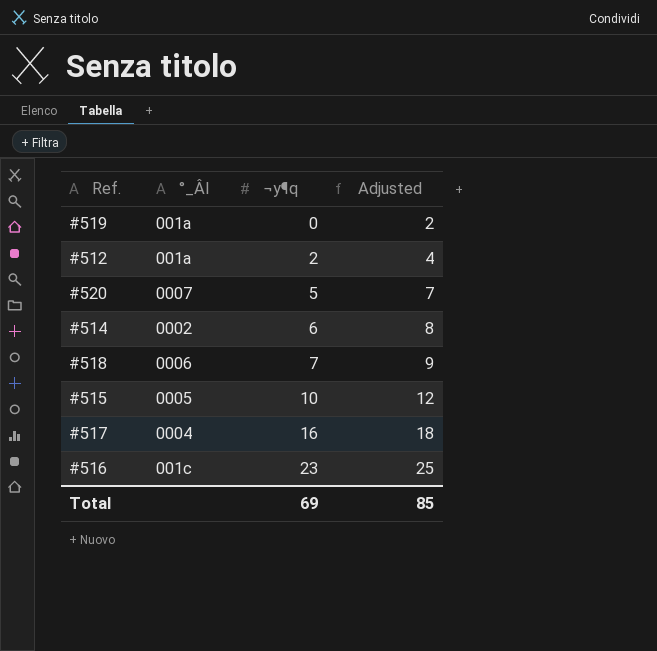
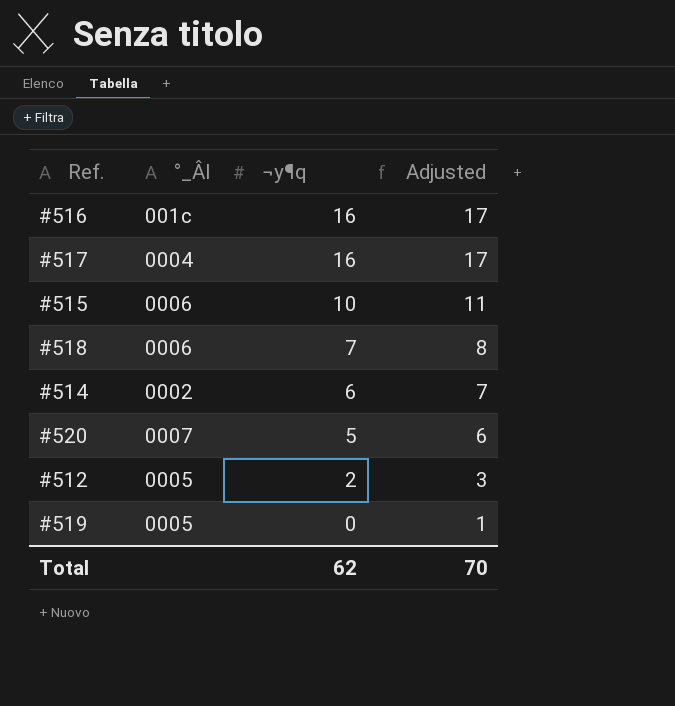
row order: ¬y¶q ascending -> ¬y¶q descending
column Adjusted | formula: [¬y¶q] + 2 -> [¬y¶q] + 1
#516 | ¬y¶q: 23 -> 16
#515 | °_ÂI: 0005 -> 0006
#512 | °_ÂI: 001a -> 0005
#519 | °_ÂI: 001a -> 0005
Total | ¬y¶q: 69 -> 62
Total | Adjusted: 85 -> 70

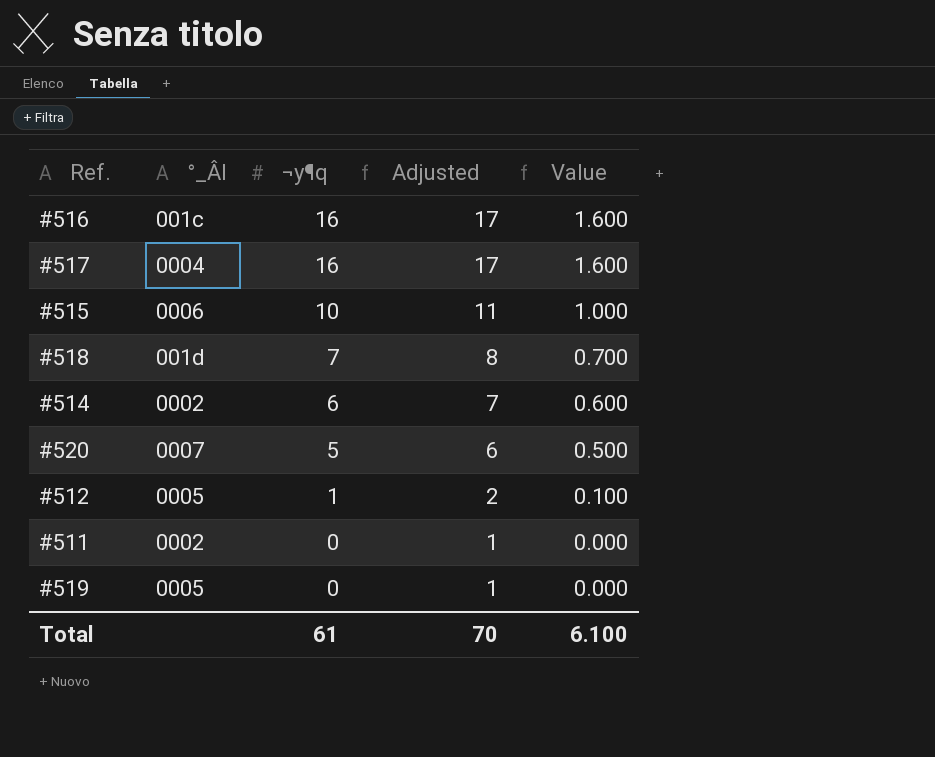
column Value | formula: none -> [¬y¶q] * 0.1
#518 | °_ÂI: 0006 -> 001d
#512 | ¬y¶q: 2 -> 1
#512 | Adjusted: 3 -> 2
row #511: none -> 0002 | 0 | 1 | 0.000
Total | ¬y¶q: 62 -> 61

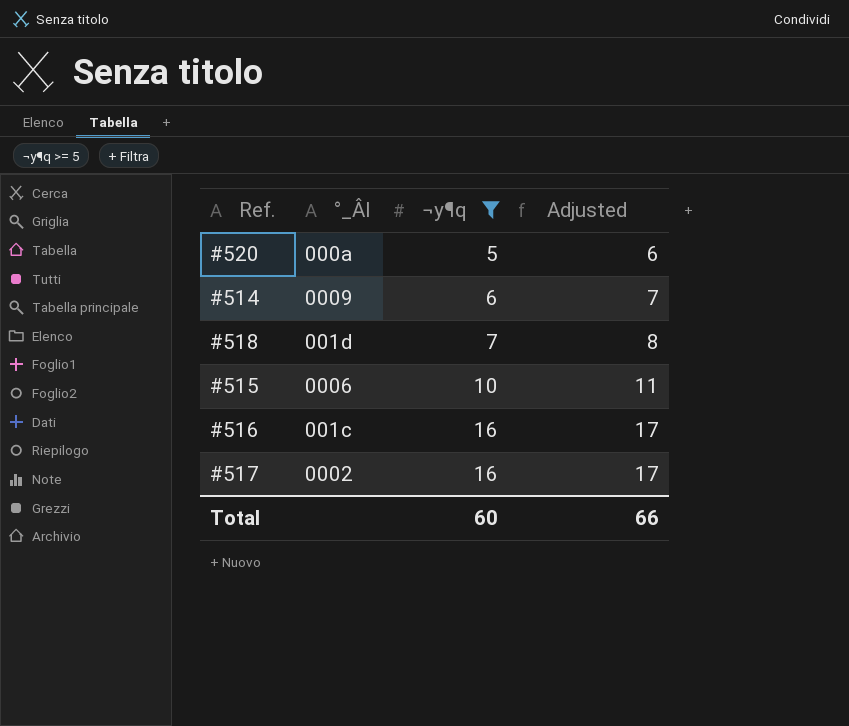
filter: none -> ¬y¶q >= 5
row order: ¬y¶q descending -> ¬y¶q ascending
column Value | formula: [¬y¶q] * 0.1 -> none
#520 | °_ÂI: 0007 -> 000a
#514 | °_ÂI: 0002 -> 0009
#517 | °_ÂI: 0004 -> 0002
Total | ¬y¶q: 61 -> 60
Total | Adjusted: 70 -> 66

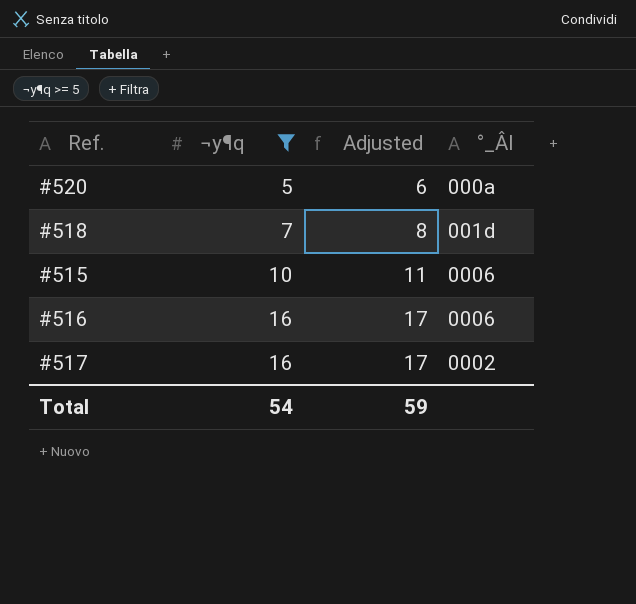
column °_ÂI | position: 2 -> 4
row #514: 0009 | 6 | 7 -> none
#516 | °_ÂI: 001c -> 0006
Total | ¬y¶q: 60 -> 54
Total | Adjusted: 66 -> 59

